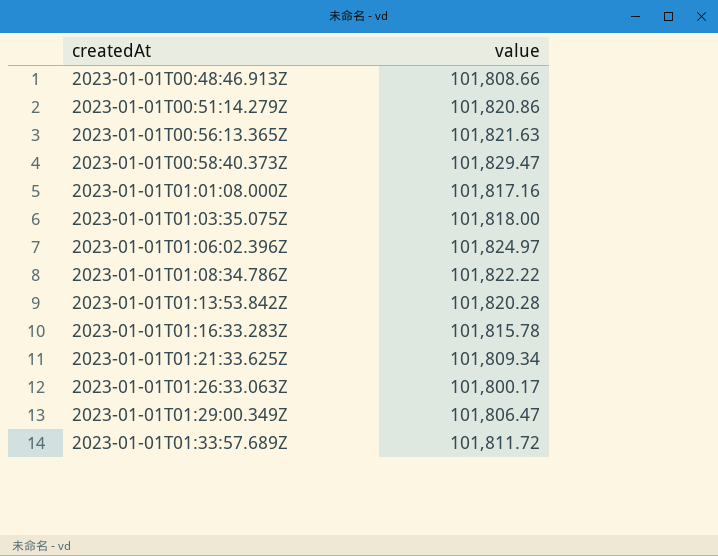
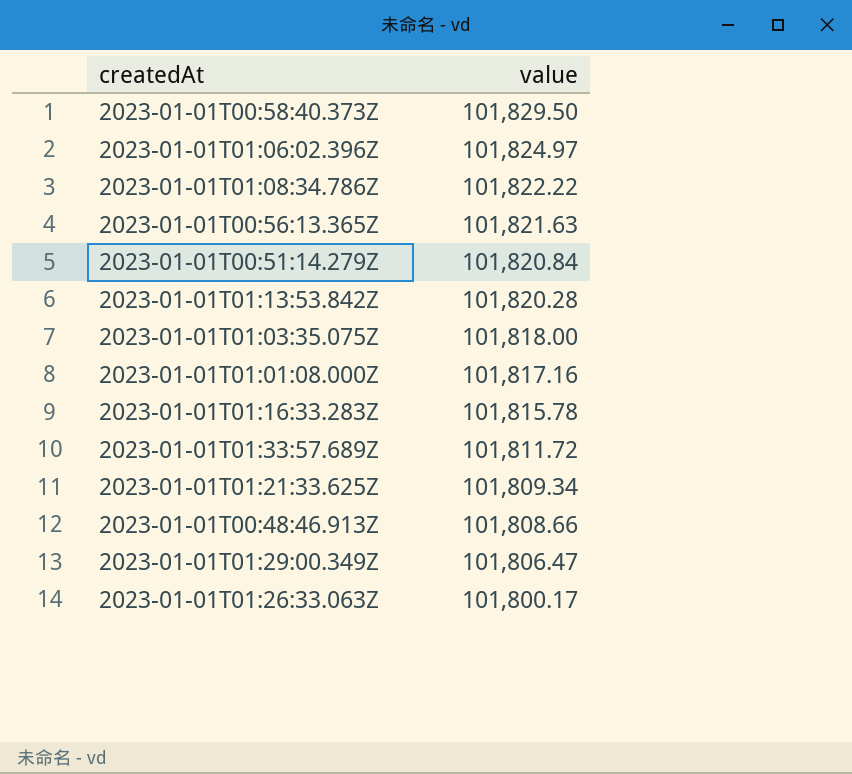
row order: createdAt ascending -> value descending
2023-01-01T00:58:40.373Z | value: 101,829.47 -> 101,829.50
2023-01-01T00:51:14.279Z | value: 101,820.86 -> 101,820.84

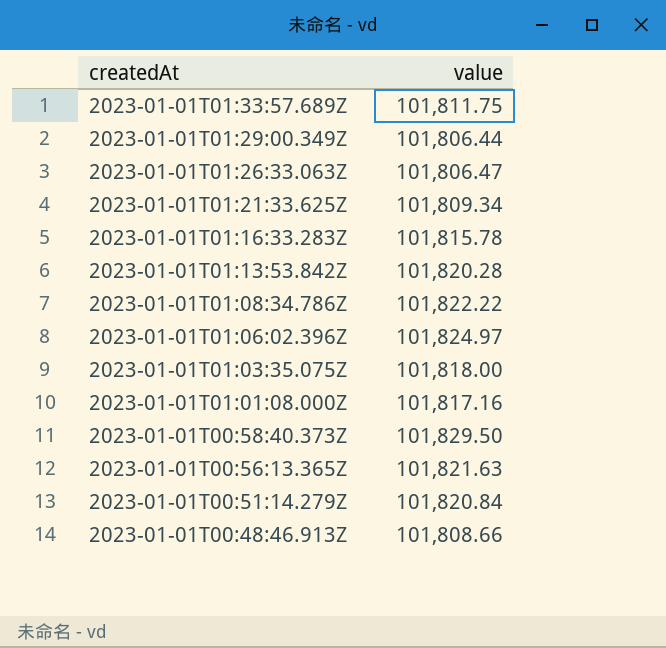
row order: value descending -> createdAt descending
2023-01-01T01:33:57.689Z | value: 101,811.72 -> 101,811.75
2023-01-01T01:29:00.349Z | value: 101,806.47 -> 101,806.44
2023-01-01T01:26:33.063Z | value: 101,800.17 -> 101,806.47

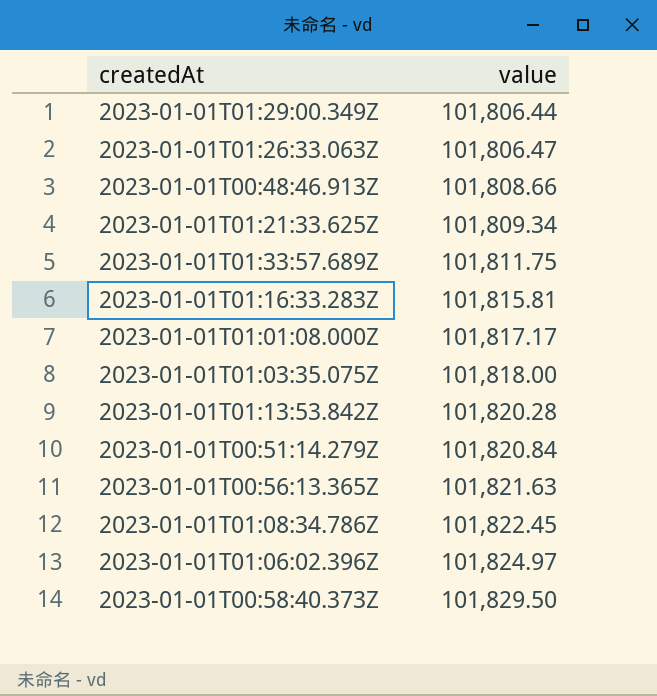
row order: createdAt descending -> value ascending
2023-01-01T01:16:33.283Z | value: 101,815.78 -> 101,815.81
2023-01-01T01:01:08.000Z | value: 101,817.16 -> 101,817.17
2023-01-01T01:08:34.786Z | value: 101,822.22 -> 101,822.45

